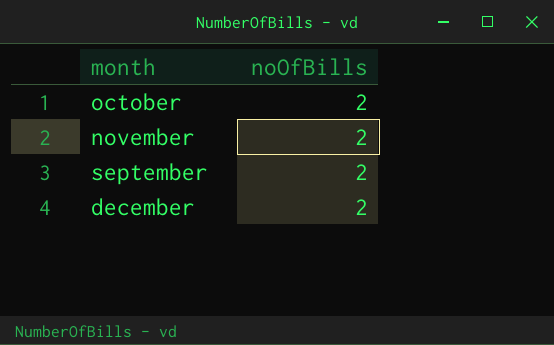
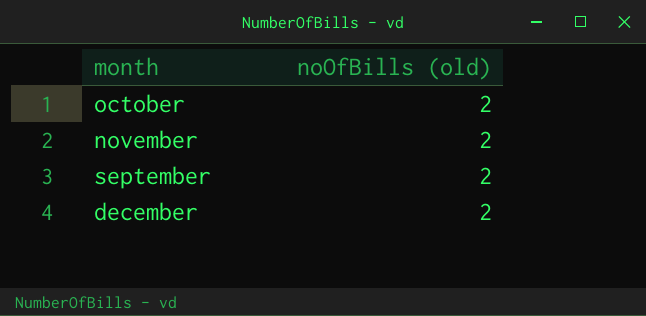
column name: noOfBills -> noOfBills (old)

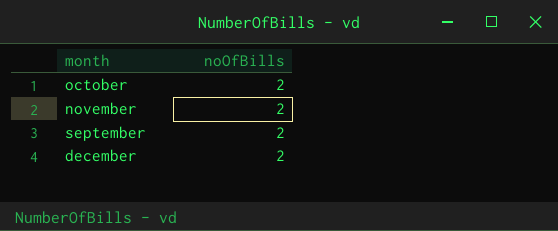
column name: noOfBills (old) -> noOfBills

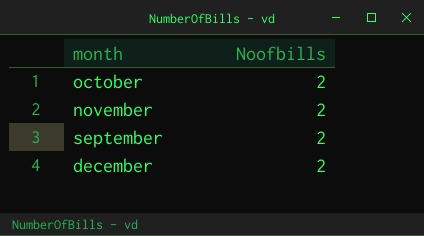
column name: noOfBills -> Noofbills

